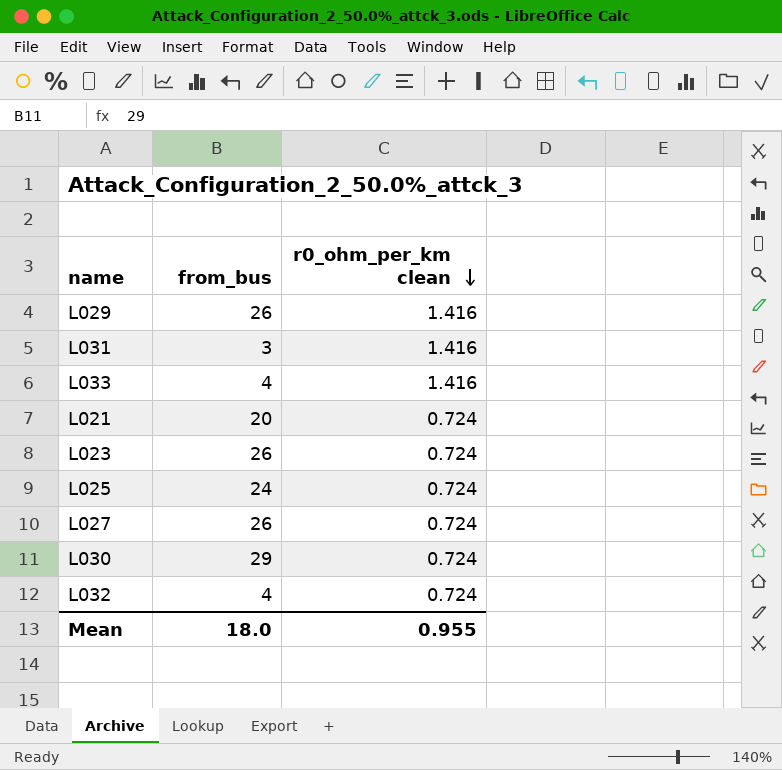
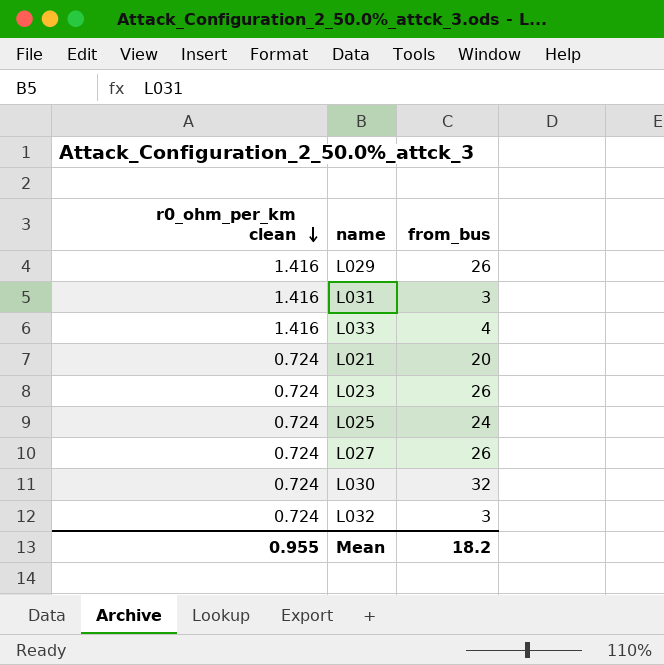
column r0_ohm_per_km clean | position: 3 -> 1
L030 | from_bus: 29 -> 32
L032 | from_bus: 4 -> 3
Mean | from_bus: 18.0 -> 18.2

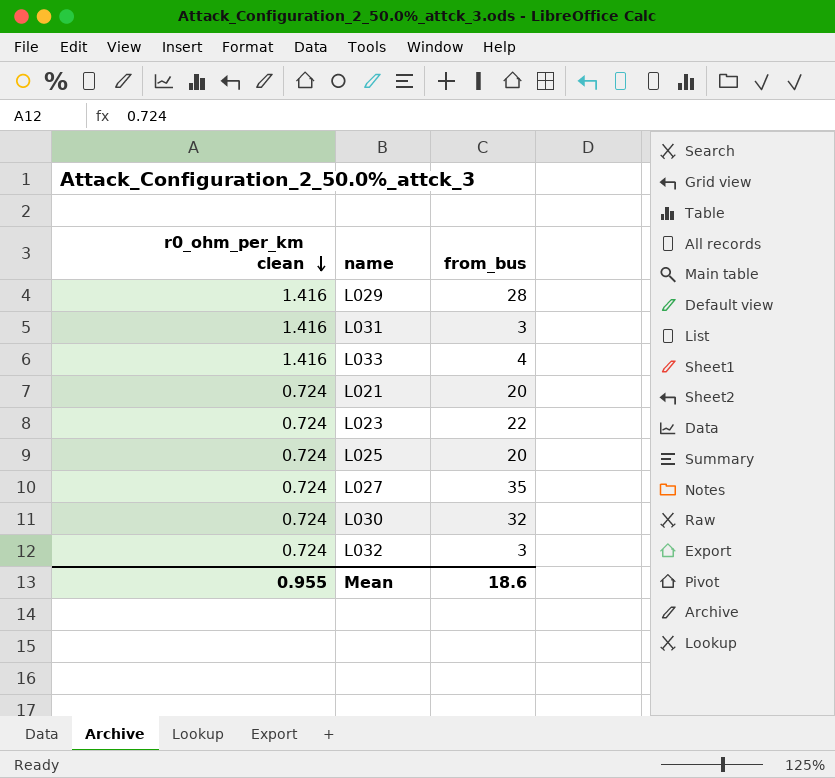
L029 | from_bus: 26 -> 28
L023 | from_bus: 26 -> 22
L025 | from_bus: 24 -> 20
L027 | from_bus: 26 -> 35
Mean | from_bus: 18.2 -> 18.6

